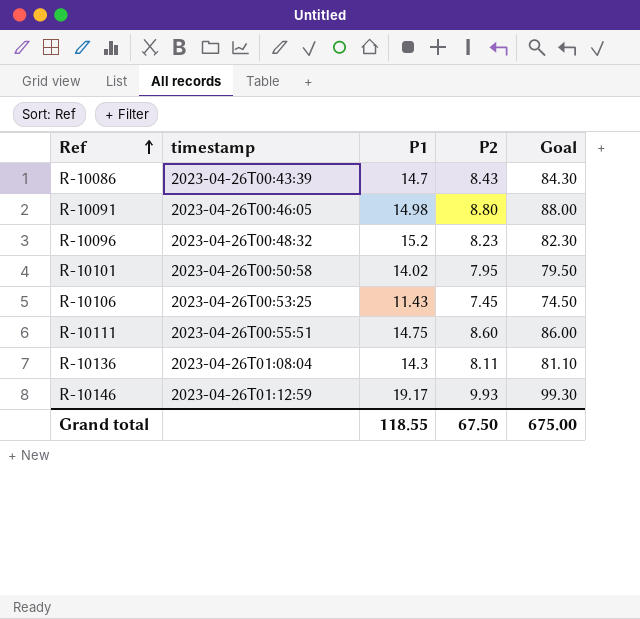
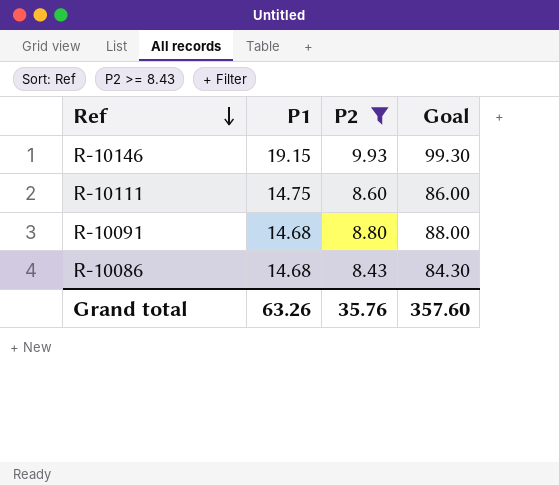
filter: none -> P2 >= 8.43
row order: Ref ascending -> Ref descending
column timestamp | position: 2 -> none
R-10146 | P1: 19.17 -> 19.15
R-10091 | P1: 14.98 -> 14.68
R-10086 | P1: 14.7 -> 14.68
Grand total | P1: 118.55 -> 63.26
Grand total | P2: 67.50 -> 35.76
Grand total | Goal: 675.00 -> 357.60

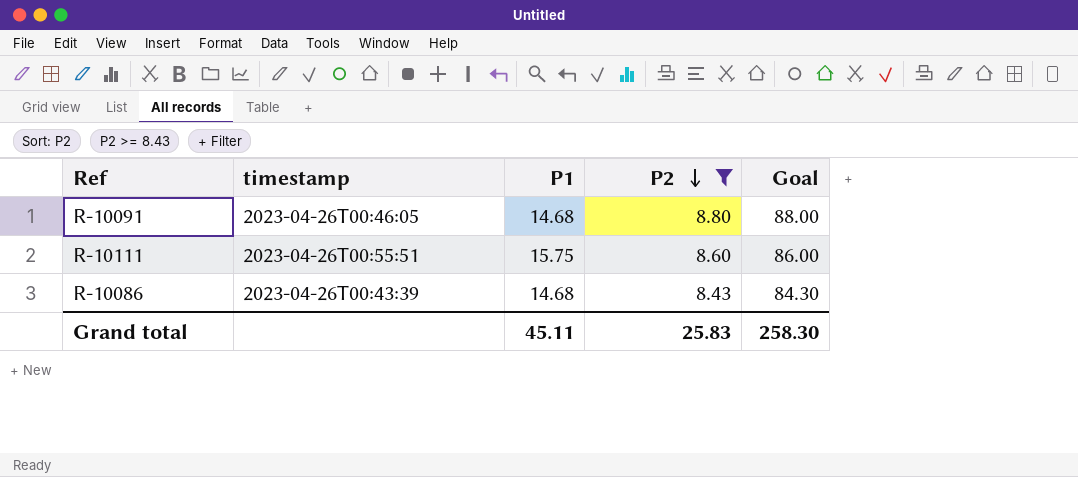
row order: Ref descending -> P2 descending
column timestamp | position: none -> 2
row R-10146: 19.15 | 9.93 | 99.30 -> none
R-10111 | P1: 14.75 -> 15.75
Grand total | P1: 63.26 -> 45.11
Grand total | P2: 35.76 -> 25.83
Grand total | Goal: 357.60 -> 258.30

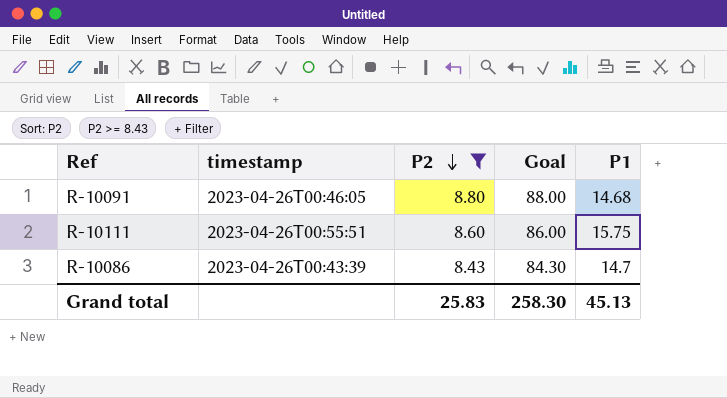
column P1 | position: 3 -> 5
R-10086 | P1: 14.68 -> 14.7
Grand total | P1: 45.11 -> 45.13

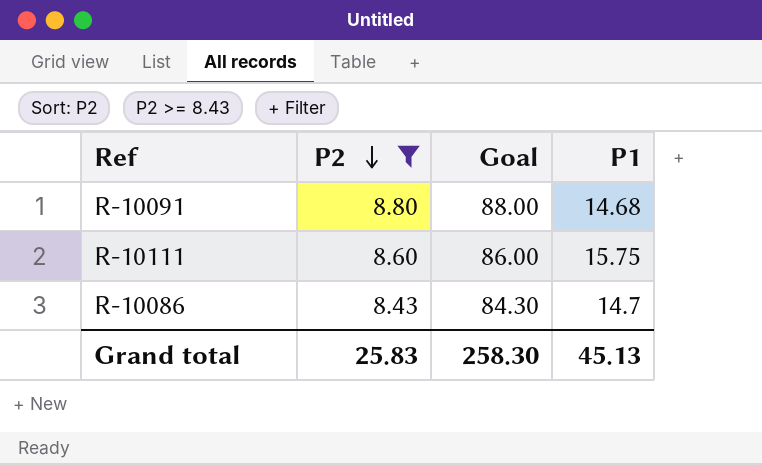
column timestamp | position: 2 -> none

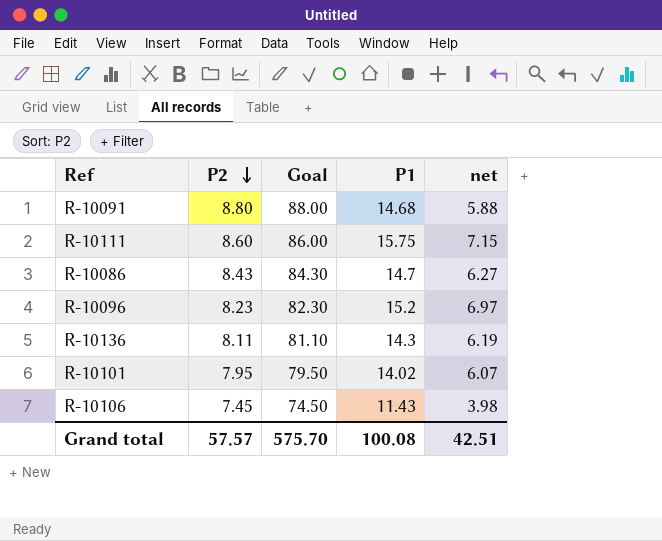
filter: P2 >= 8.43 -> none
column net | formula: none -> [P1] - [P2]
Grand total | P2: 25.83 -> 57.57
Grand total | Goal: 258.30 -> 575.70
Grand total | P1: 45.13 -> 100.08

